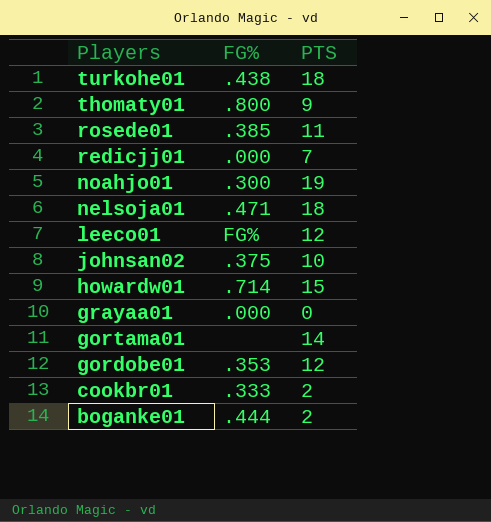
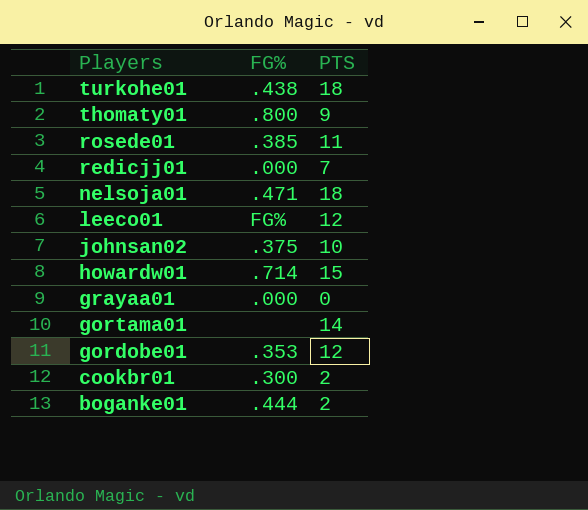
row noahjo01: .300 | 19 -> none
cookbr01 | FG%: .333 -> .300

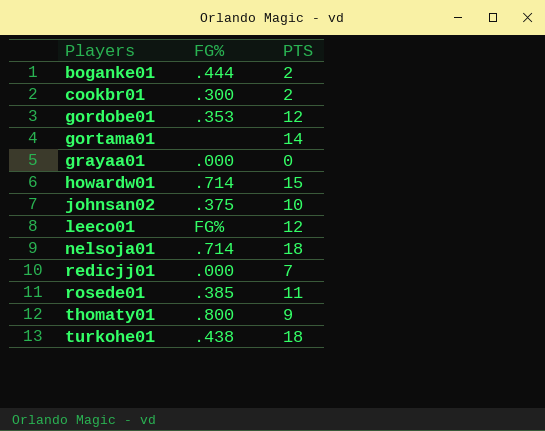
row order: Players descending -> Players ascending
nelsoja01 | FG%: .471 -> .714

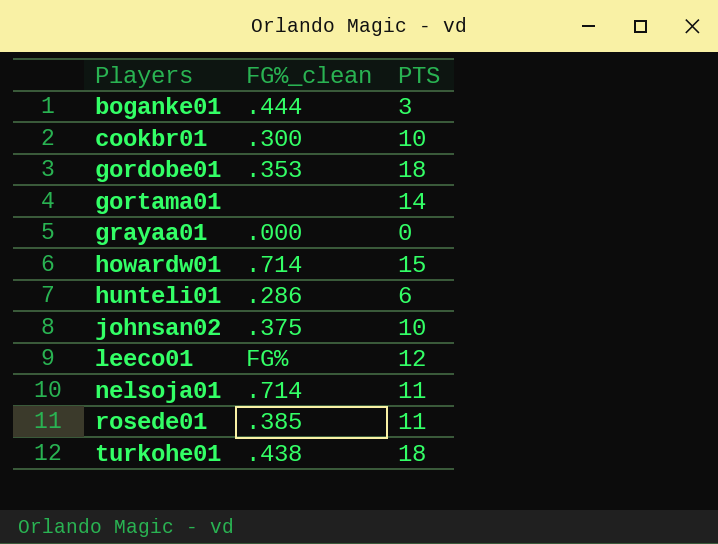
column name: FG% -> FG%_clean
row redicjj01: .000 | 7 -> none
row thomaty01: .800 | 9 -> none
boganke01 | PTS: 2 -> 3
cookbr01 | PTS: 2 -> 10
gordobe01 | PTS: 12 -> 18
row hunteli01: none -> .286 | 6
nelsoja01 | PTS: 18 -> 11

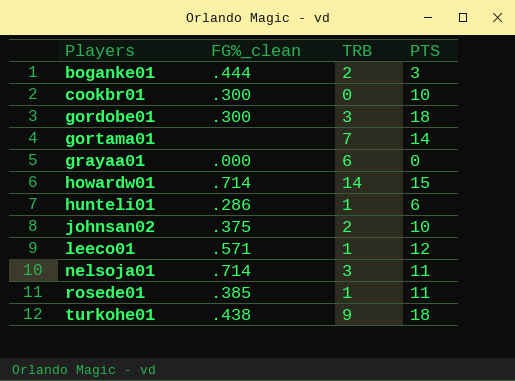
column TRB | position: none -> 3
gordobe01 | FG%_clean: .353 -> .300
leeco01 | FG%_clean: FG% -> .571

